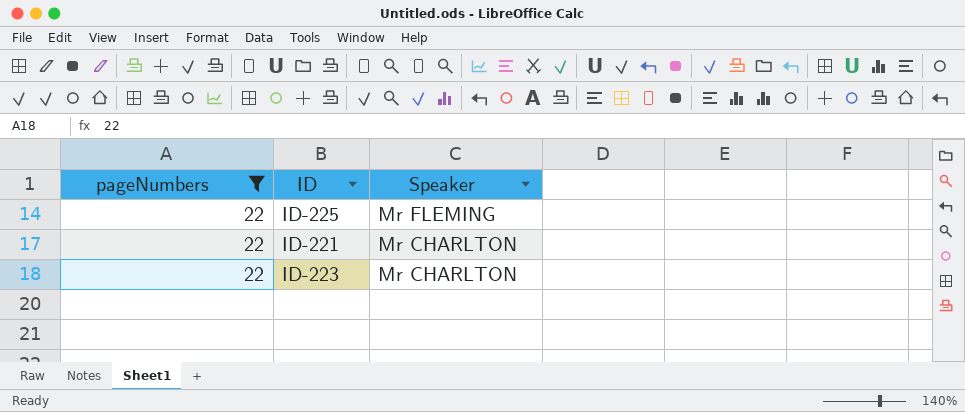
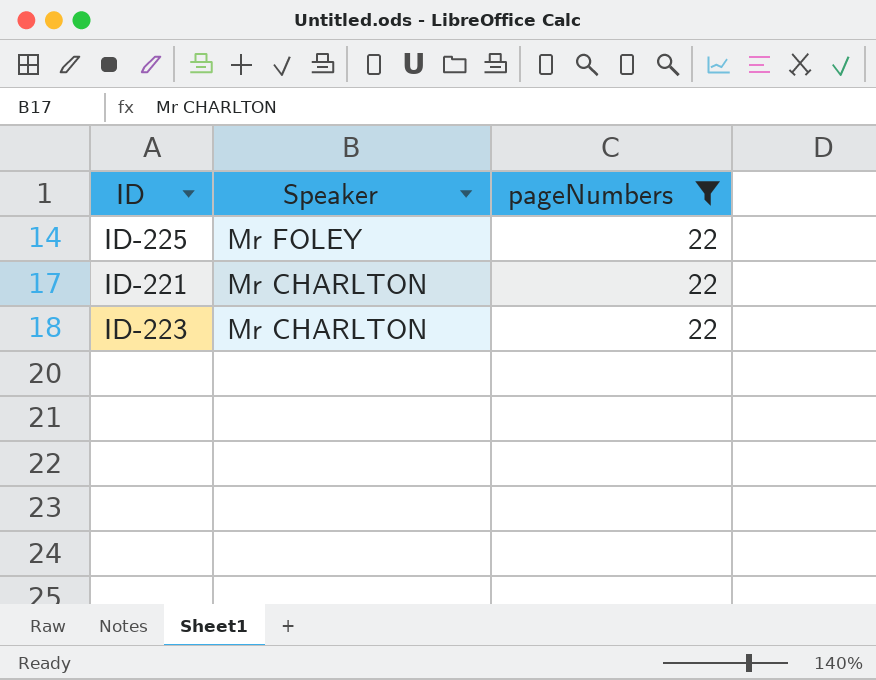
column pageNumbers | position: 1 -> 3
ID-225 | Speaker: Mr FLEMING -> Mr FOLEY

